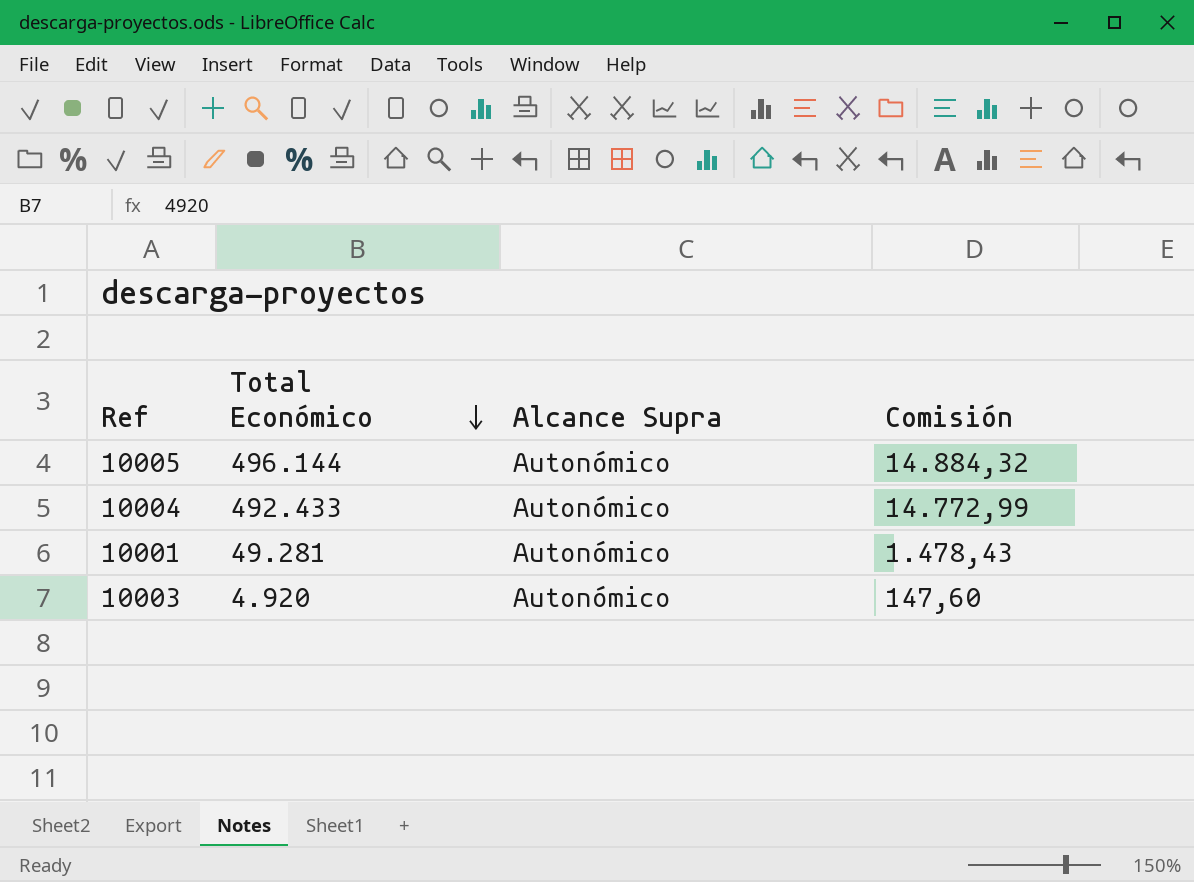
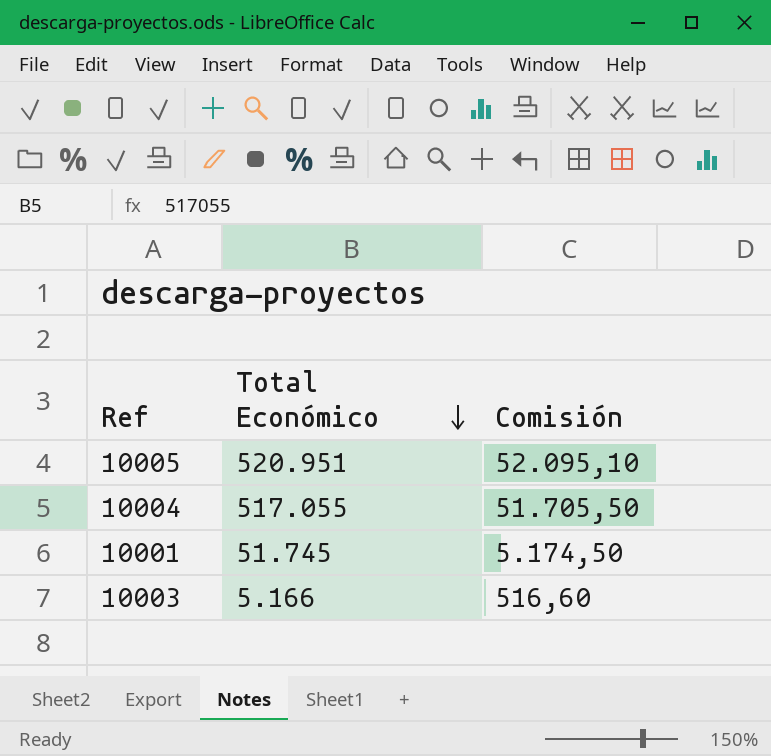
column Alcance Supra | position: 3 -> none
column Comisión | formula: [Total Económico] * 0,03 -> [Total Económico] * 0,1
10005 | Total Económico: 496.144 -> 520.951
10004 | Total Económico: 492.433 -> 517.055
10001 | Total Económico: 49.281 -> 51.745
10003 | Total Económico: 4.920 -> 5.166

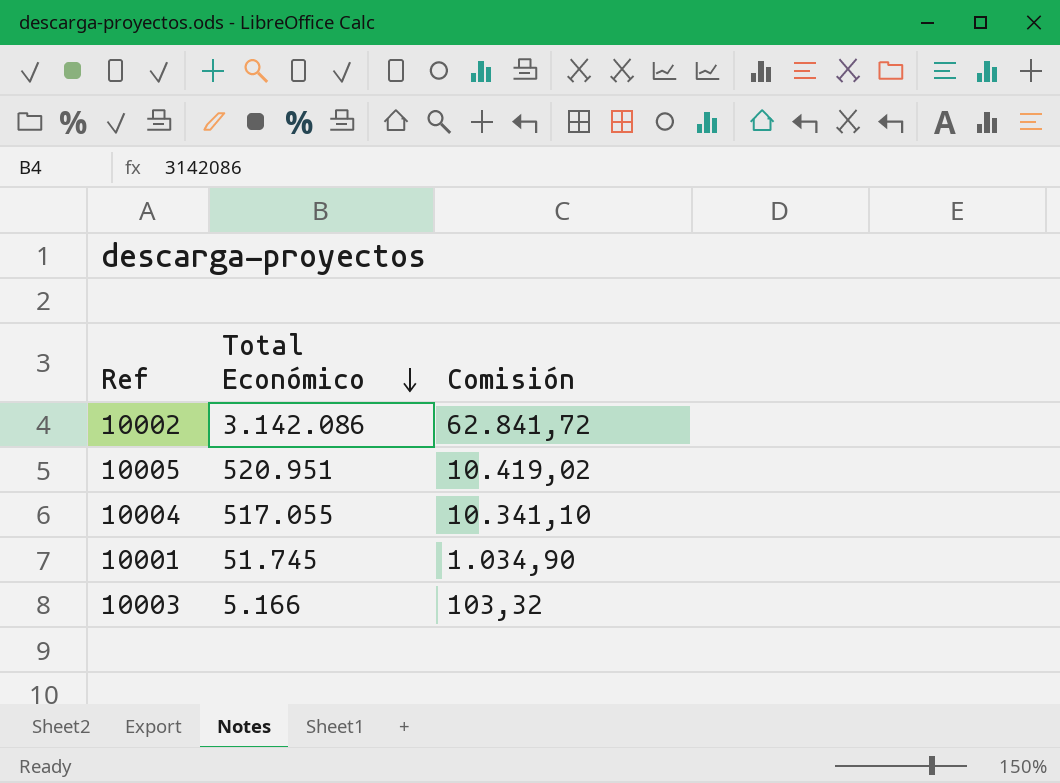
column Comisión | formula: [Total Económico] * 0,1 -> [Total Económico] * 0,02
row 10002: none -> 3.142.086 | 62.841,72

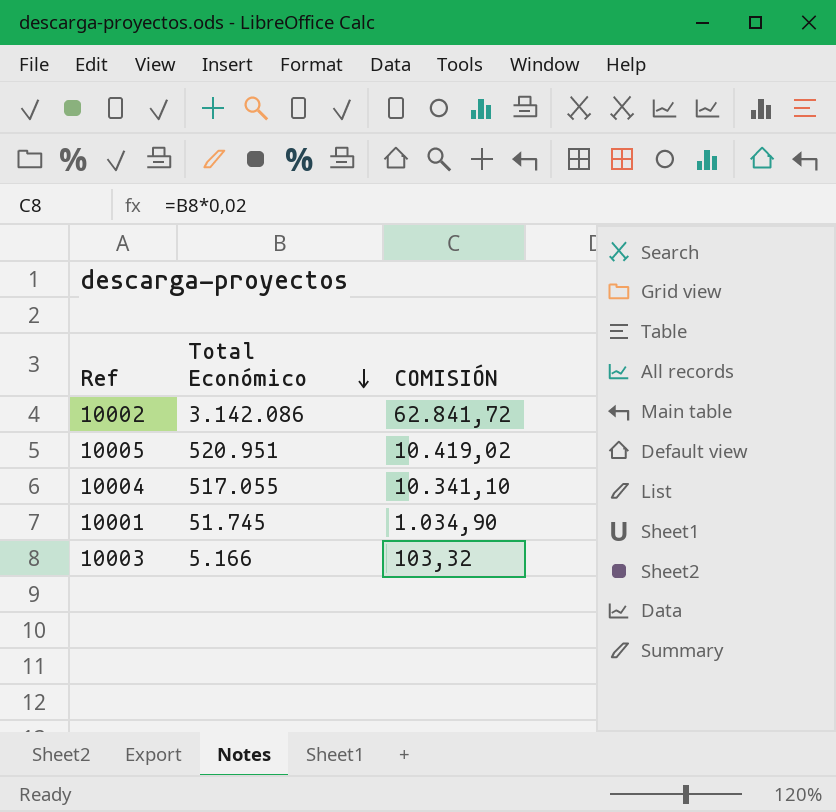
column name: Comisión -> COMISIÓN

